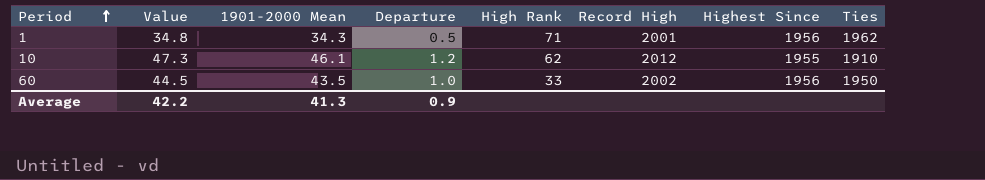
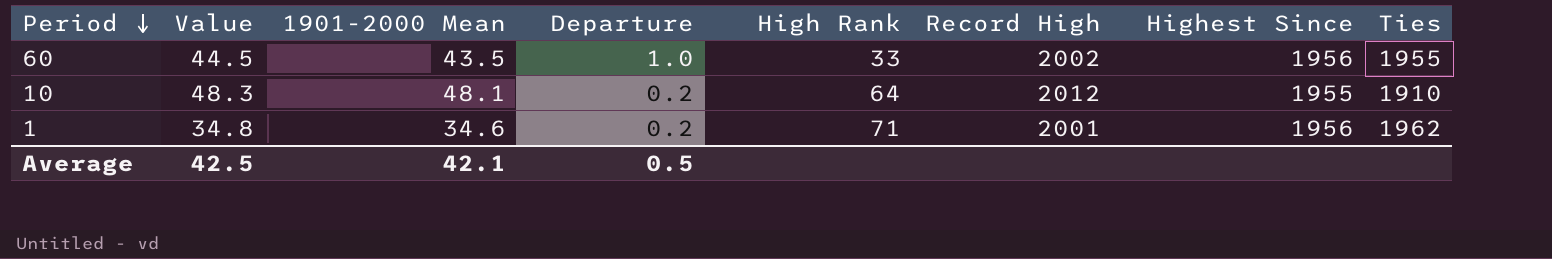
row order: Period ascending -> Period descending
60 | Ties: 1950 -> 1955
10 | Value: 47.3 -> 48.3
10 | 1901-2000 Mean: 46.1 -> 48.1
10 | Departure: 1.2 -> 0.2
10 | High Rank: 62 -> 64
1 | 1901-2000 Mean: 34.3 -> 34.6
1 | Departure: 0.5 -> 0.2
Average | Value: 42.2 -> 42.5
Average | 1901-2000 Mean: 41.3 -> 42.1
Average | Departure: 0.9 -> 0.5

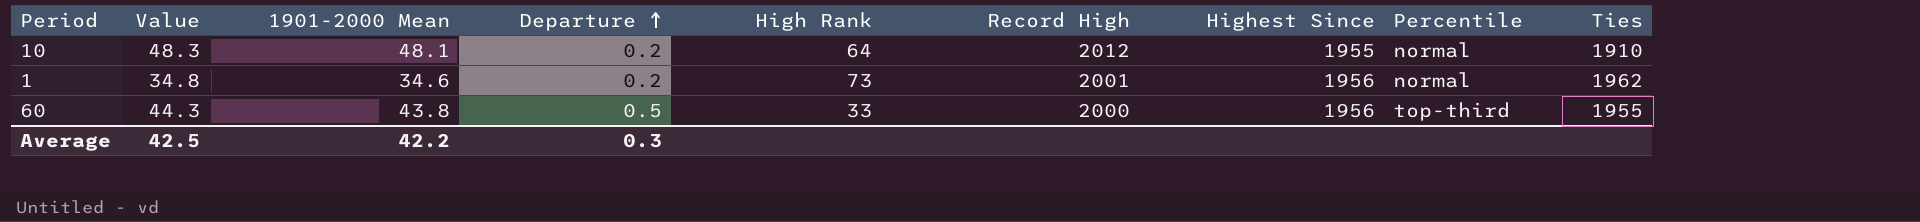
row order: Period descending -> Departure ascending
column Percentile | position: none -> 8
1 | High Rank: 71 -> 73
60 | Value: 44.5 -> 44.3
60 | 1901-2000 Mean: 43.5 -> 43.8
60 | Departure: 1.0 -> 0.5
60 | Record High: 2002 -> 2000
Average | 1901-2000 Mean: 42.1 -> 42.2
Average | Departure: 0.5 -> 0.3

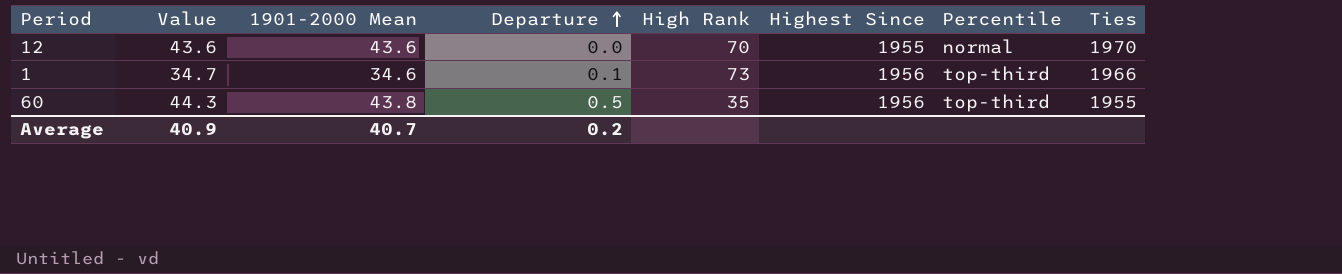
column Record High | position: 6 -> none
row 10: 48.3 | 48.1 | 0.2 | 64 | 2012 | 1955 | normal | 1910 -> none
row 12: none -> 43.6 | 43.6 | 0.0 | 70 | 1955 | normal | 1970
1 | Value: 34.8 -> 34.7
1 | Departure: 0.2 -> 0.1
1 | Percentile: normal -> top-third
1 | Ties: 1962 -> 1966
60 | High Rank: 33 -> 35
Average | Value: 42.5 -> 40.9
Average | 1901-2000 Mean: 42.2 -> 40.7
Average | Departure: 0.3 -> 0.2

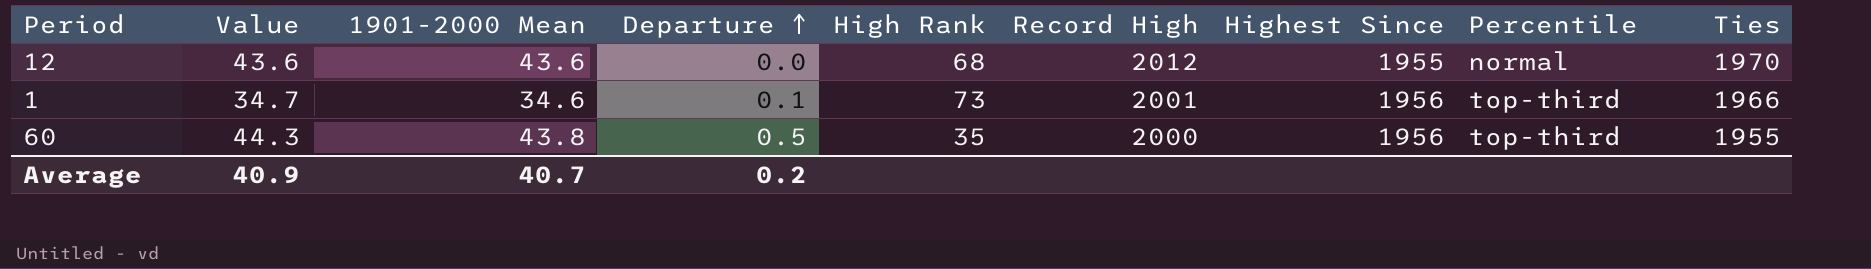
column Record High | position: none -> 6
12 | High Rank: 70 -> 68

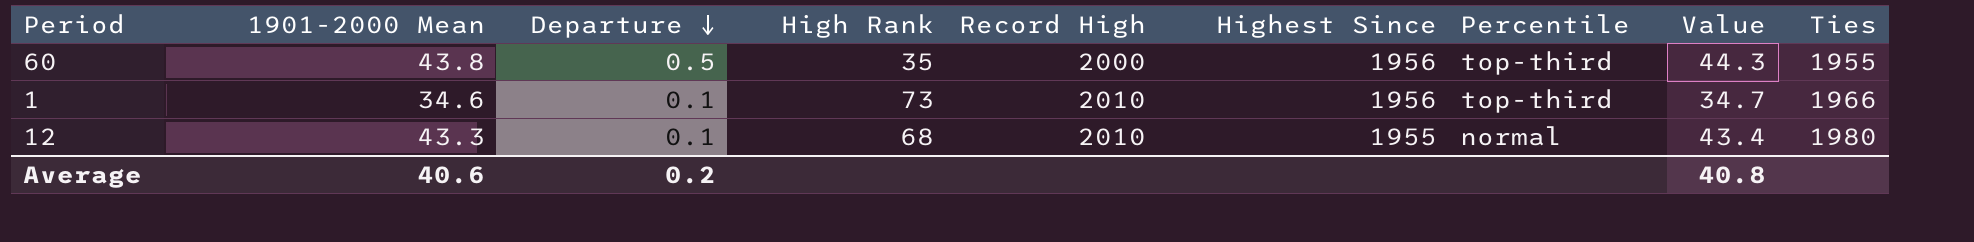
row order: Departure ascending -> Departure descending
column Value | position: 2 -> 8
1 | Record High: 2001 -> 2010
12 | 1901-2000 Mean: 43.6 -> 43.3
12 | Departure: 0.0 -> 0.1
12 | Record High: 2012 -> 2010
12 | Value: 43.6 -> 43.4
12 | Ties: 1970 -> 1980
Average | 1901-2000 Mean: 40.7 -> 40.6
Average | Value: 40.9 -> 40.8

